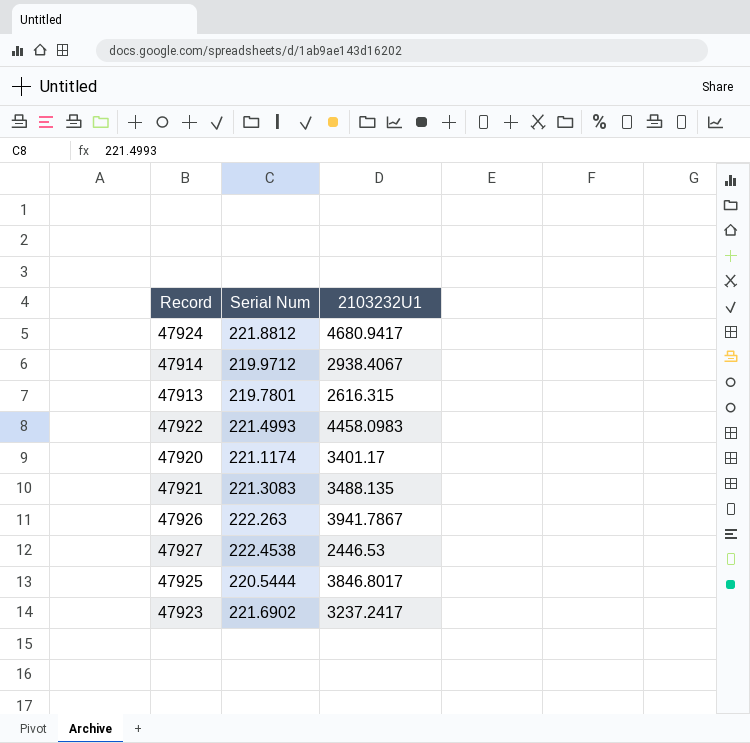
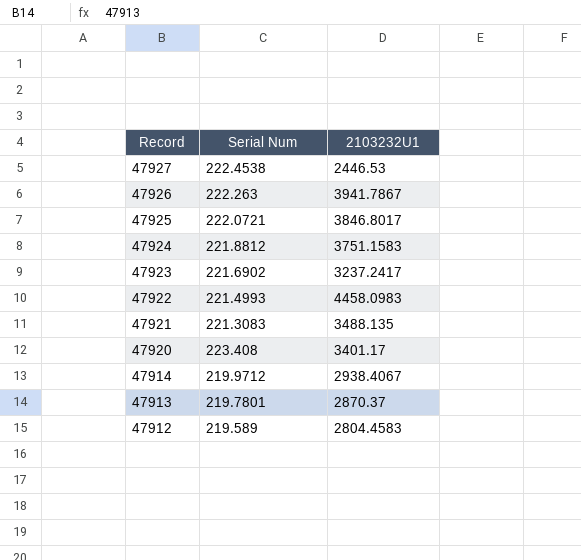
row order: none -> Record descending
47925 | Serial Num: 220.5444 -> 222.0721
47924 | 2103232U1: 4680.9417 -> 3751.1583
47920 | Serial Num: 221.1174 -> 223.408
47913 | 2103232U1: 2616.315 -> 2870.37
row 47912: none -> 219.589 | 2804.4583

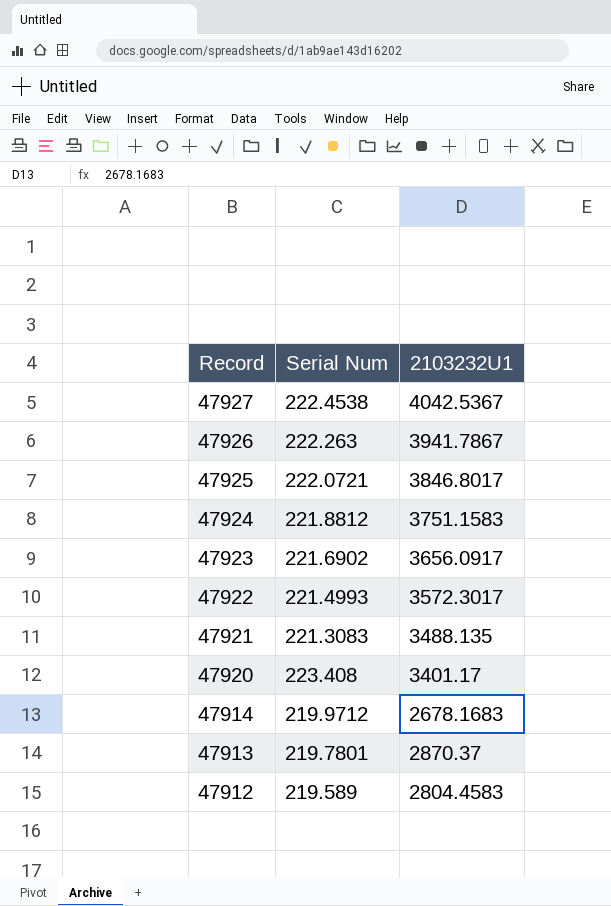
47927 | 2103232U1: 2446.53 -> 4042.5367
47923 | 2103232U1: 3237.2417 -> 3656.0917
47922 | 2103232U1: 4458.0983 -> 3572.3017
47914 | 2103232U1: 2938.4067 -> 2678.1683

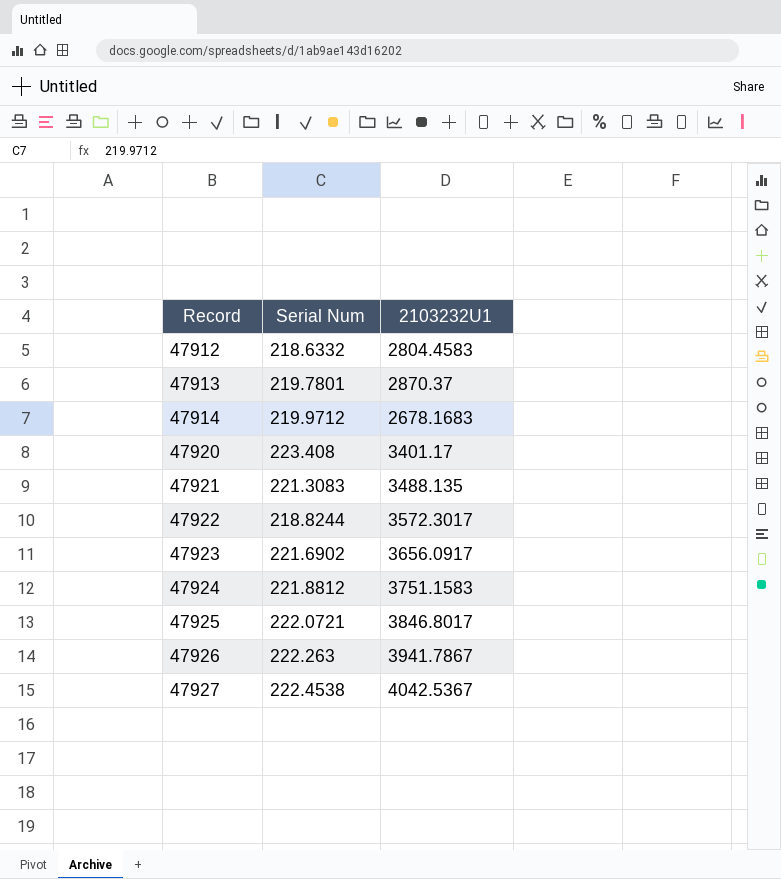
row order: Record descending -> Record ascending
47912 | Serial Num: 219.589 -> 218.6332
47922 | Serial Num: 221.4993 -> 218.8244

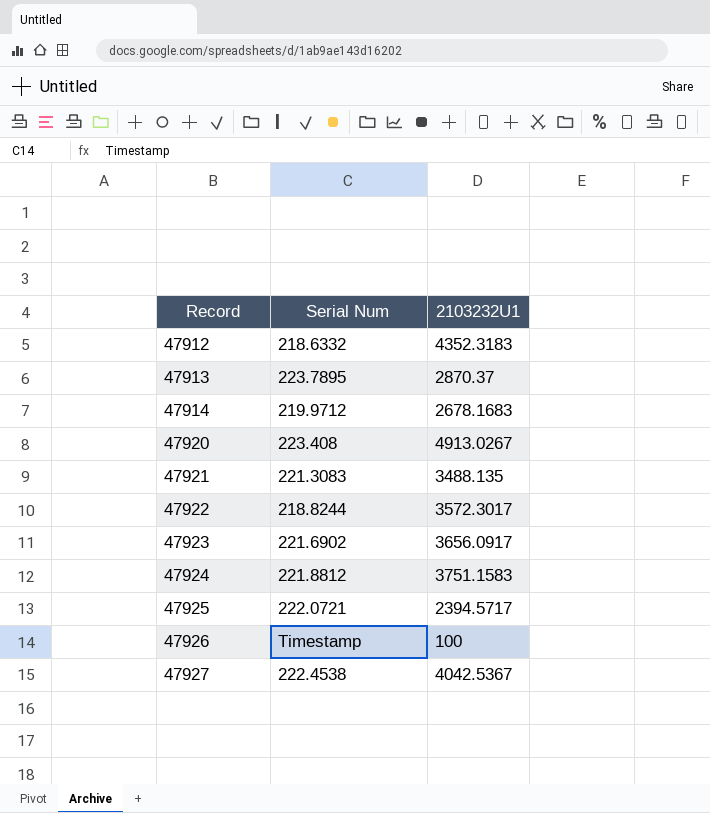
47912 | 2103232U1: 2804.4583 -> 4352.3183
47913 | Serial Num: 219.7801 -> 223.7895
47920 | 2103232U1: 3401.17 -> 4913.0267
47925 | 2103232U1: 3846.8017 -> 2394.5717
47926 | Serial Num: 222.263 -> Timestamp
47926 | 2103232U1: 3941.7867 -> 100

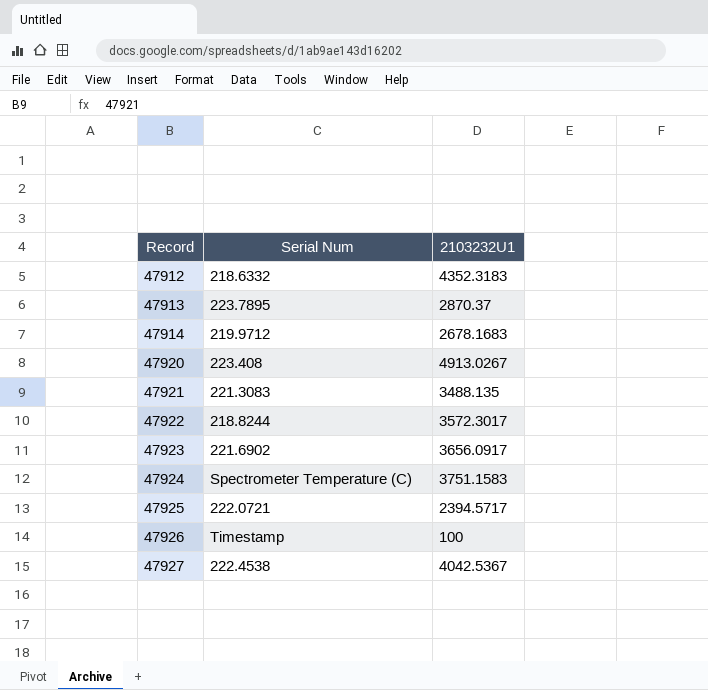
47924 | Serial Num: 221.8812 -> Spectrometer Temperature (C)

